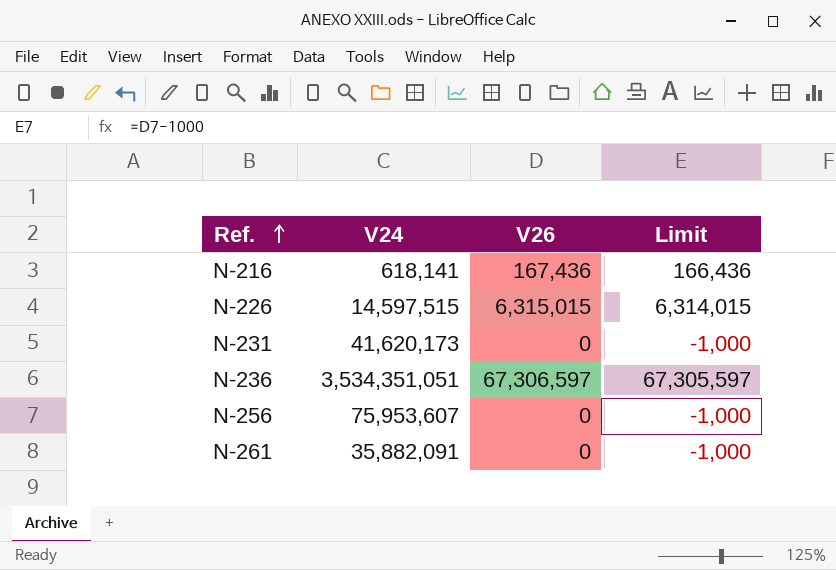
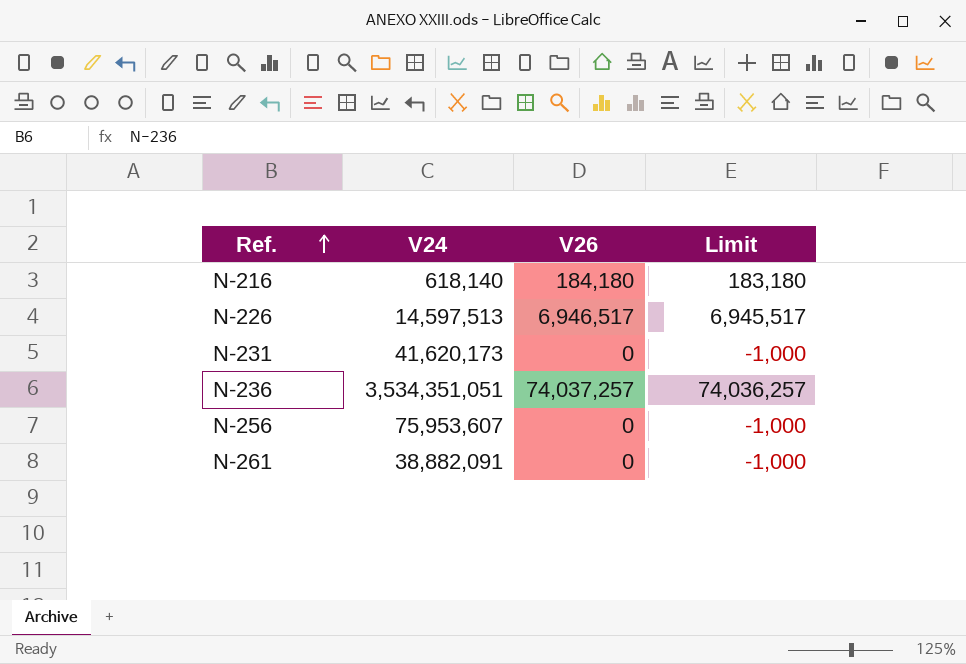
N-216 | V24: 618,141 -> 618,140
N-216 | V26: 167,436 -> 184,180
N-216 | Limit: 166,436 -> 183,180
N-226 | V24: 14,597,515 -> 14,597,513
N-226 | V26: 6,315,015 -> 6,946,517
N-226 | Limit: 6,314,015 -> 6,945,517
N-236 | V26: 67,306,597 -> 74,037,257
N-236 | Limit: 67,305,597 -> 74,036,257
N-261 | V24: 35,882,091 -> 38,882,091

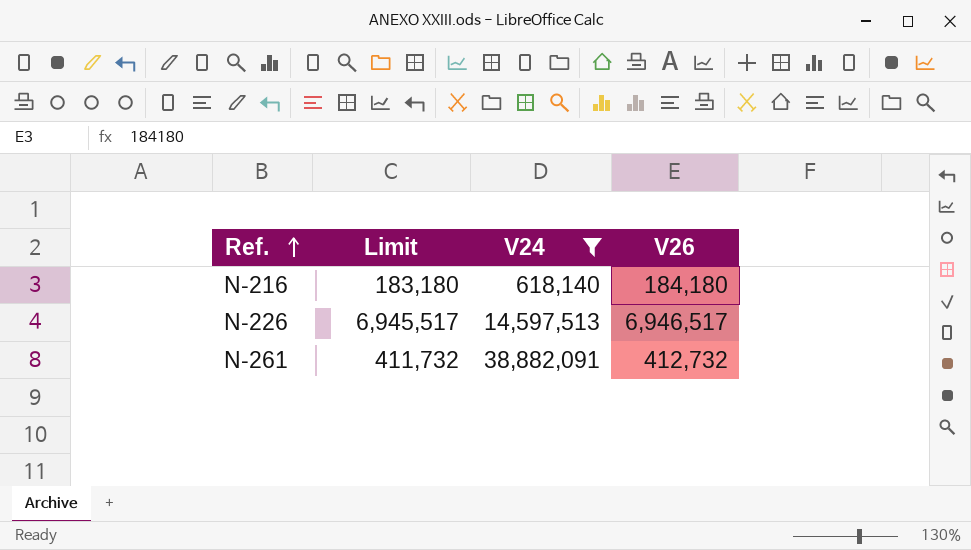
filter: none -> V24 <= 38,882,091
column Limit | position: 4 -> 2
N-261 | Limit: -1,000 -> 411,732
N-261 | V26: 0 -> 412,732

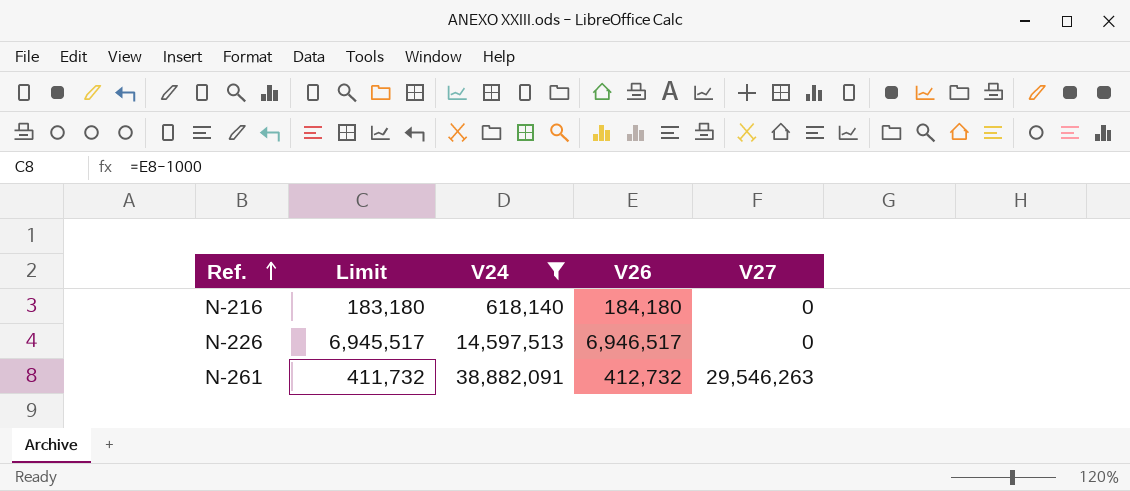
column V27 | position: none -> 5

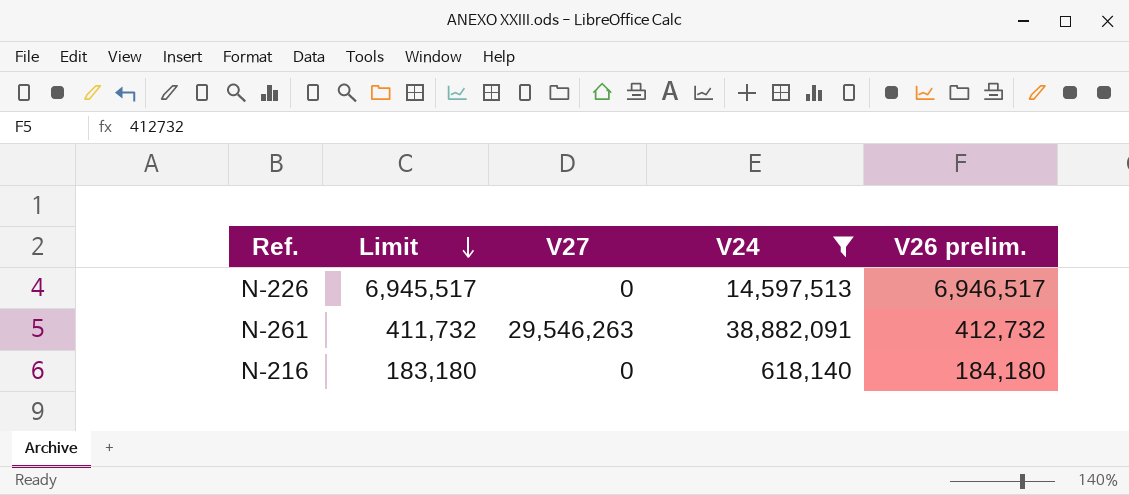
row order: Ref. ascending -> Limit descending
column V27 | position: 5 -> 3
column name: V26 -> V26 prelim.

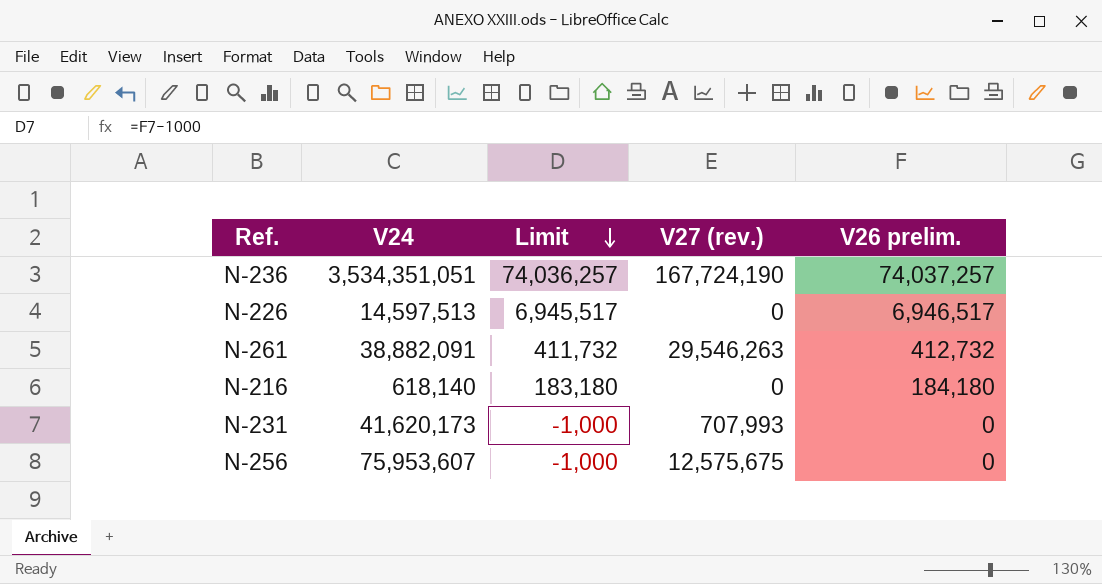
filter: V24 <= 38,882,091 -> none
column V24 | position: 4 -> 2
column name: V27 -> V27 (rev.)

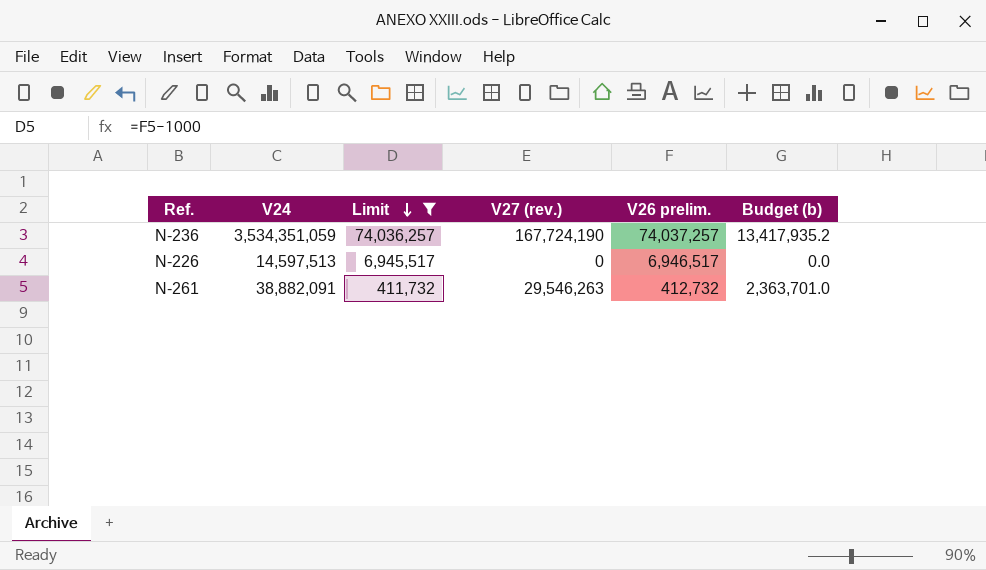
filter: none -> Limit >= 411,732
column Budget (b) | formula: none -> [V27 (rev.)] * 0.08
N-236 | V24: 3,534,351,051 -> 3,534,351,059

